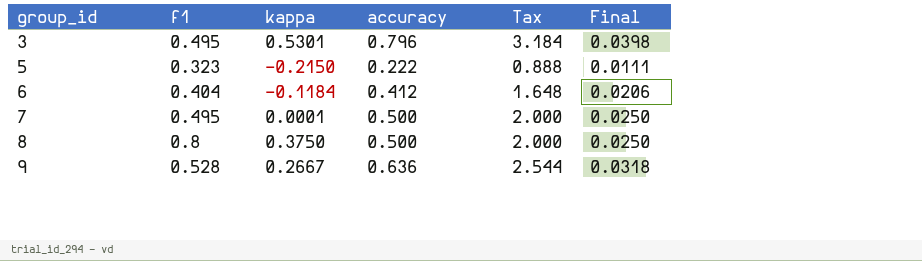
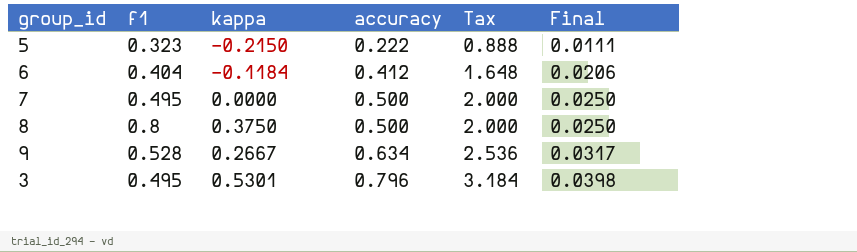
row order: group_id ascending -> accuracy ascending
7 | kappa: 0.0001 -> 0.0000
9 | accuracy: 0.636 -> 0.634
9 | Tax: 2.544 -> 2.536
9 | Final: 0.0318 -> 0.0317

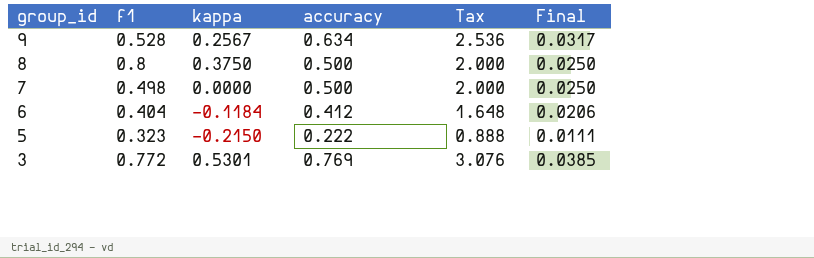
row order: accuracy ascending -> group_id descending
9 | kappa: 0.2667 -> 0.2567
7 | f1: 0.495 -> 0.498
3 | f1: 0.495 -> 0.772
3 | accuracy: 0.796 -> 0.769
3 | Tax: 3.184 -> 3.076
3 | Final: 0.0398 -> 0.0385

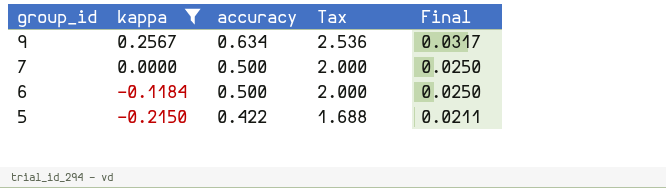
filter: none -> kappa <= 0.2567
column f1 | position: 2 -> none
6 | accuracy: 0.412 -> 0.500
6 | Tax: 1.648 -> 2.000
6 | Final: 0.0206 -> 0.0250
5 | accuracy: 0.222 -> 0.422
5 | Tax: 0.888 -> 1.688
5 | Final: 0.0111 -> 0.0211

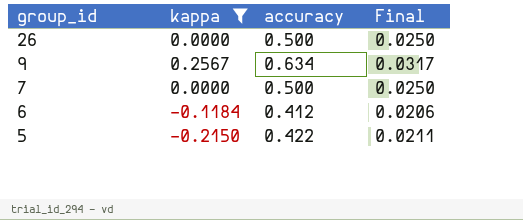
column Tax | formula: [accuracy] * 4 -> none
row 26: none -> 0.0000 | 0.500 | 0.0250
6 | accuracy: 0.500 -> 0.412
6 | Final: 0.0250 -> 0.0206

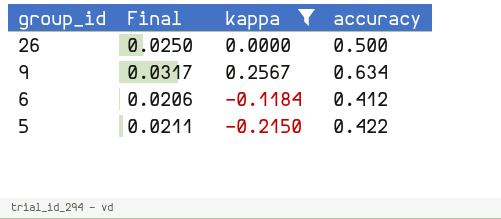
column Final | position: 4 -> 2
row 7: 0.0000 | 0.500 | 0.0250 -> none

